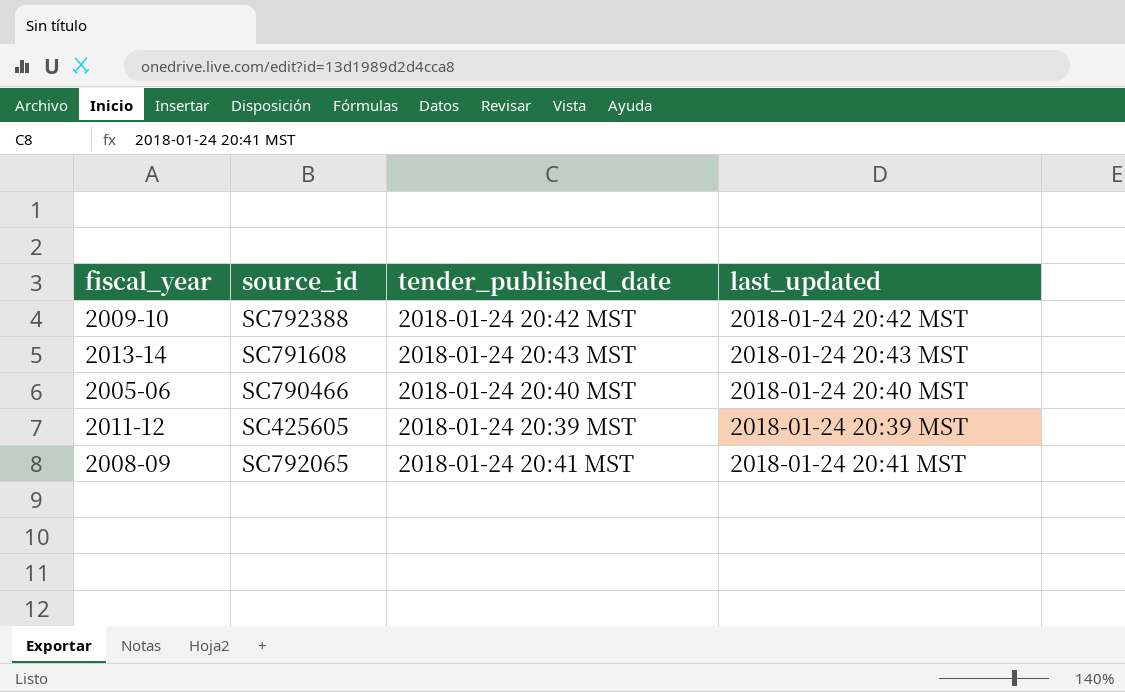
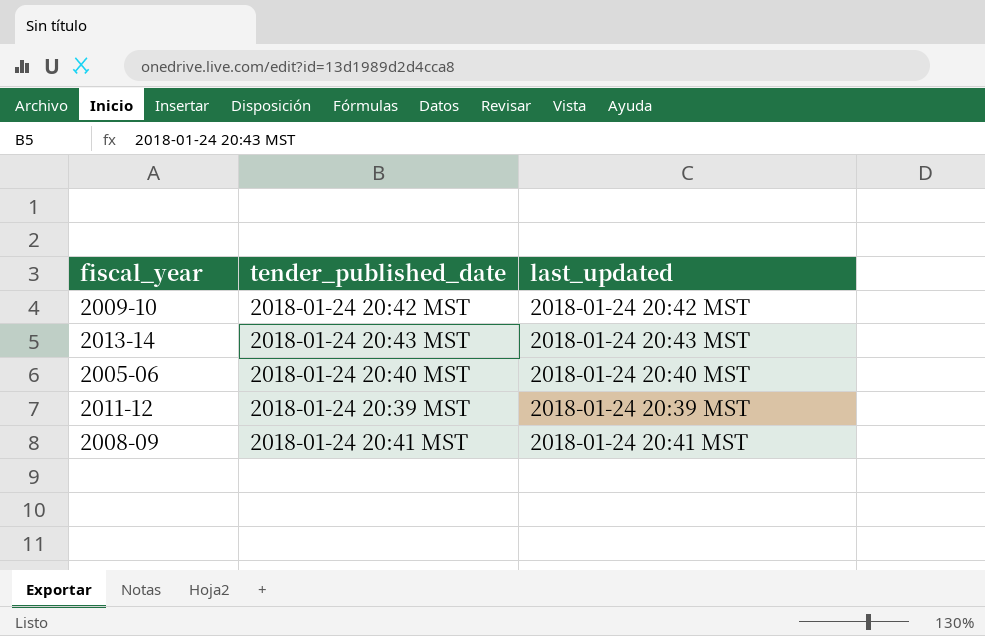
column source_id | position: 2 -> none

